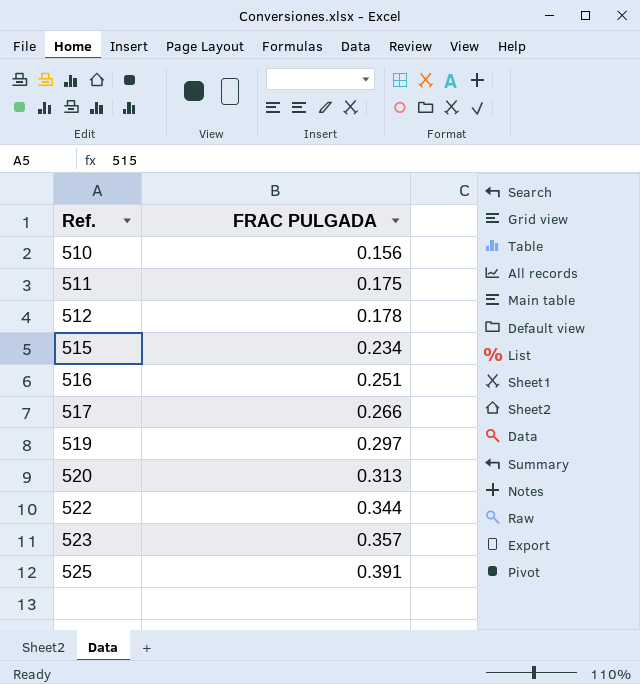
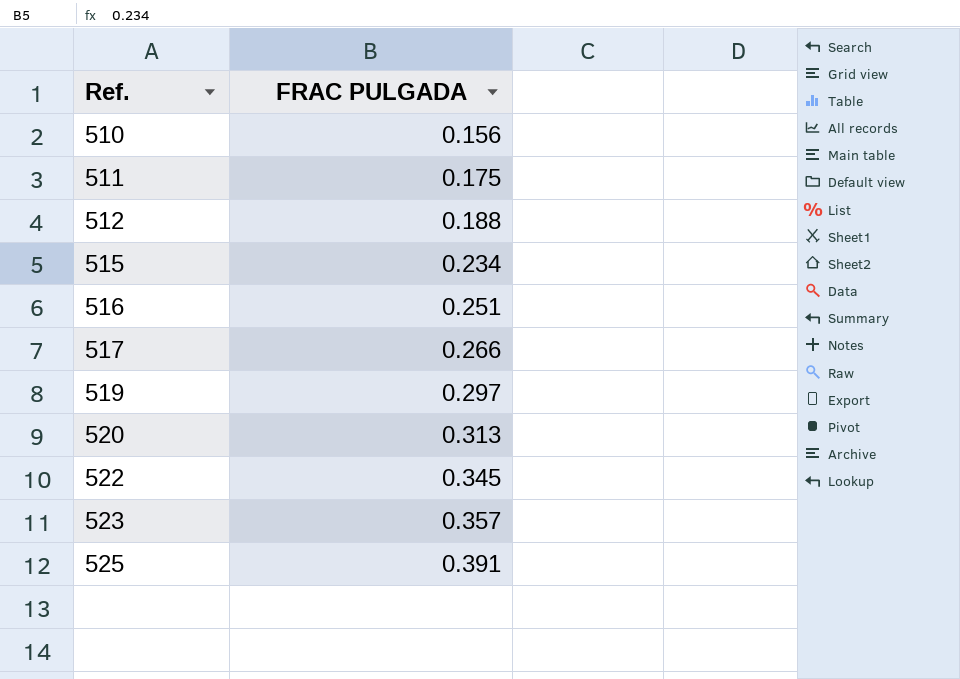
512 | FRAC PULGADA: 0.178 -> 0.188
522 | FRAC PULGADA: 0.344 -> 0.345

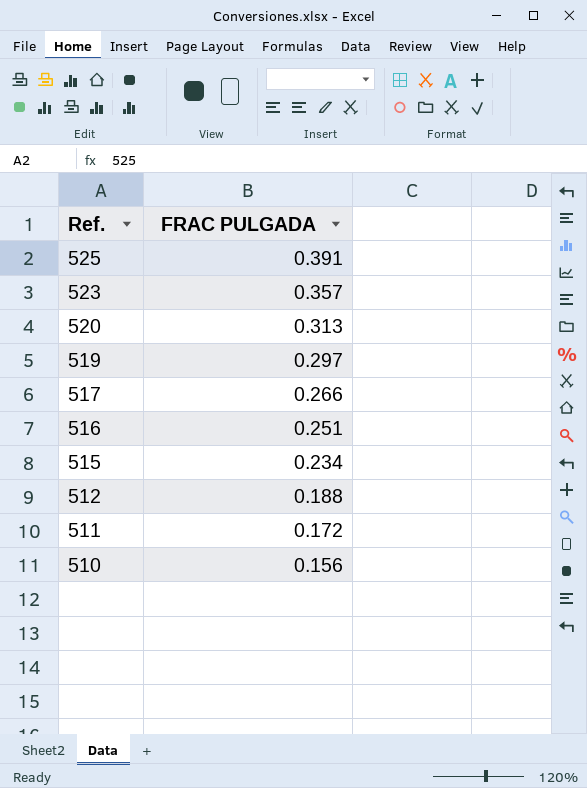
row order: Ref. ascending -> Ref. descending
row 522: 0.345 -> none
511 | FRAC PULGADA: 0.175 -> 0.172

